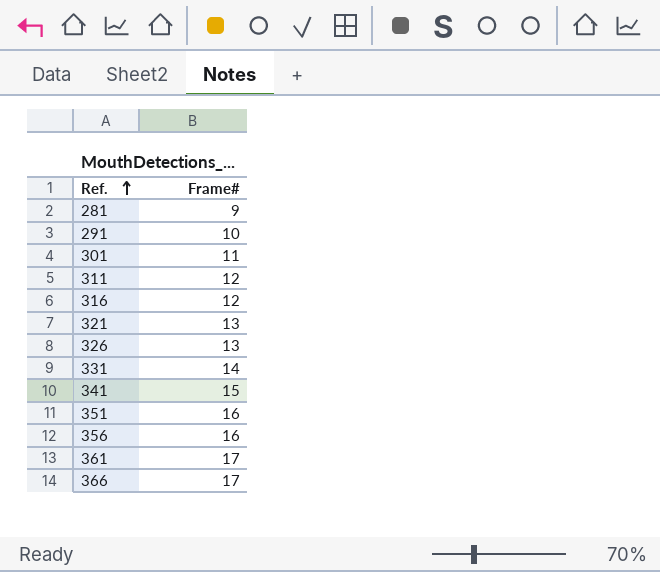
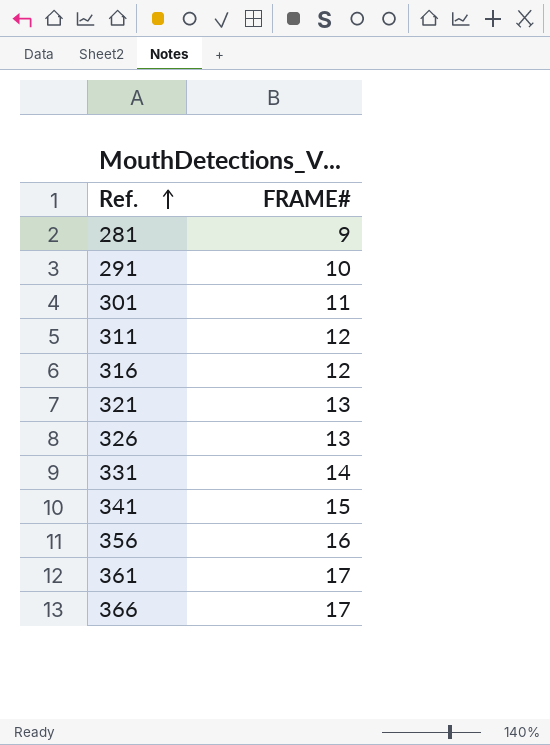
column name: Frame# -> FRAME#
row 351: 16 -> none

